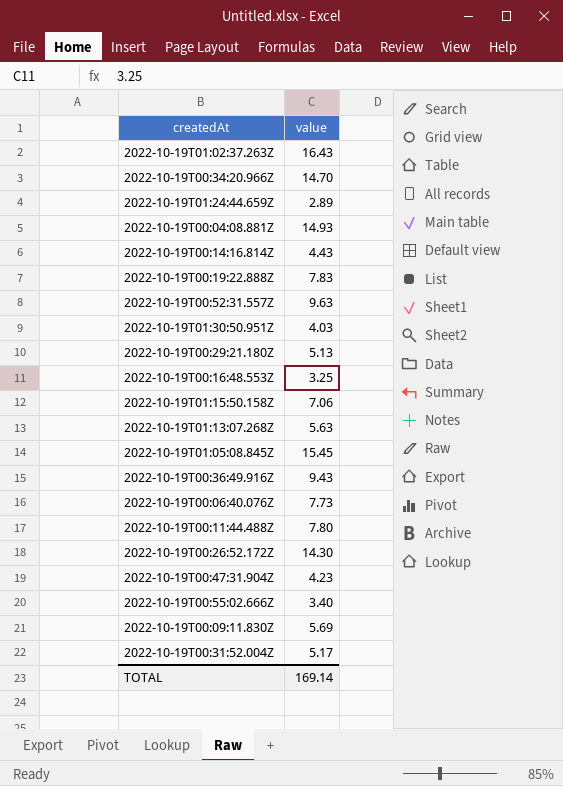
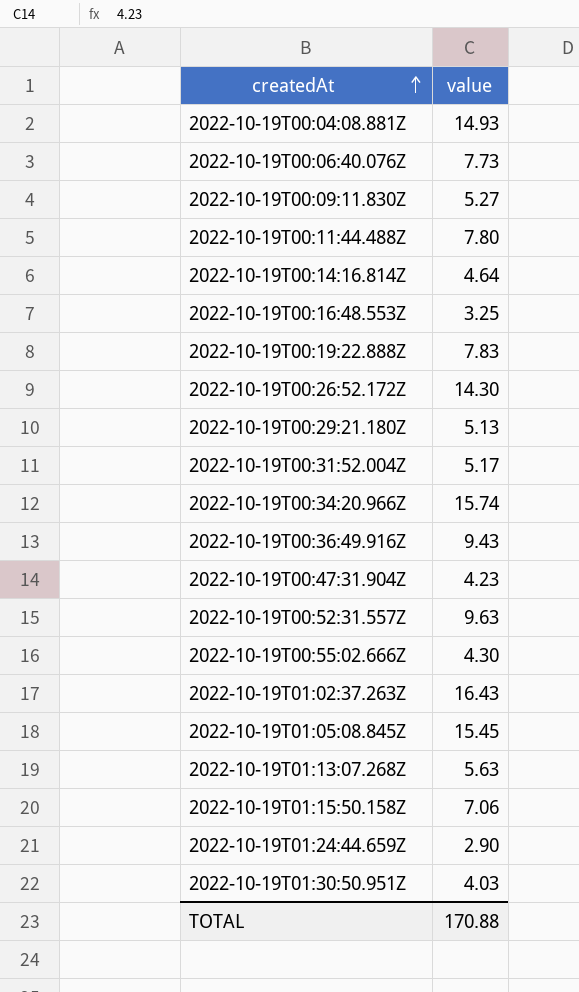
row order: none -> createdAt ascending
2022-10-19T00:09:11.830Z | value: 5.69 -> 5.27
2022-10-19T00:14:16.814Z | value: 4.43 -> 4.64
2022-10-19T00:34:20.966Z | value: 14.70 -> 15.74
2022-10-19T00:55:02.666Z | value: 3.40 -> 4.30
2022-10-19T01:24:44.659Z | value: 2.89 -> 2.90
TOTAL | value: 169.14 -> 170.88

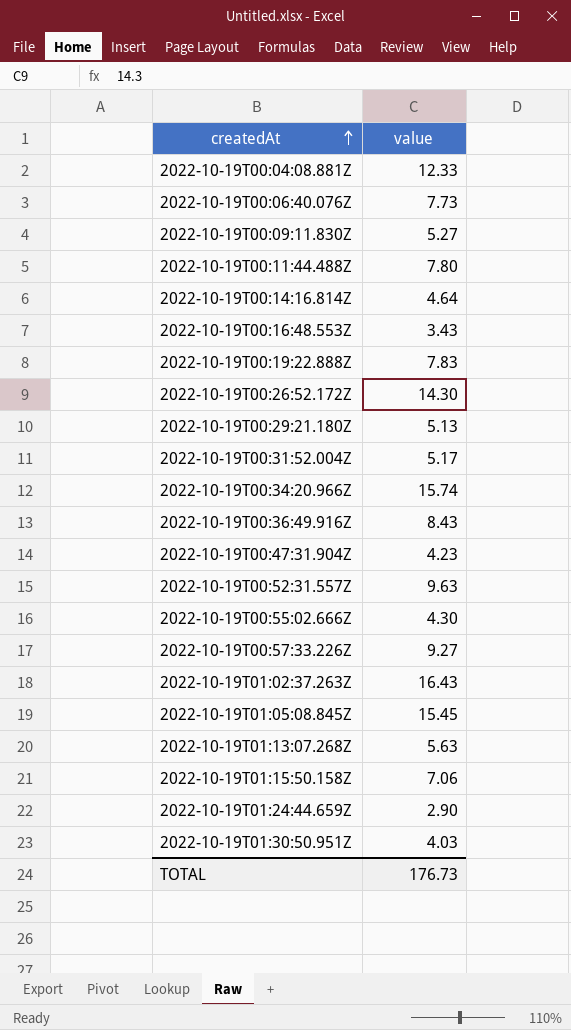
2022-10-19T00:04:08.881Z | value: 14.93 -> 12.33
2022-10-19T00:16:48.553Z | value: 3.25 -> 3.43
2022-10-19T00:36:49.916Z | value: 9.43 -> 8.43
row 2022-10-19T00:57:33.226Z: none -> 9.27
TOTAL | value: 170.88 -> 176.73

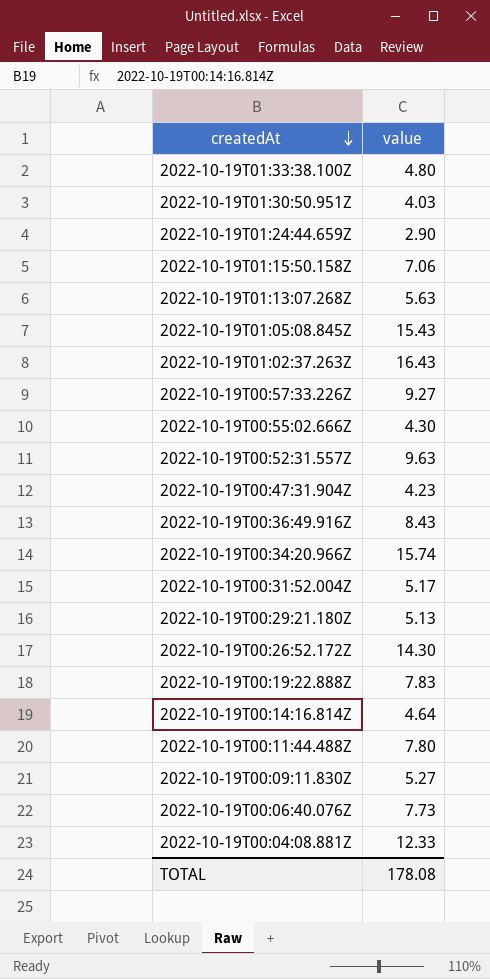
row order: createdAt ascending -> createdAt descending
row 2022-10-19T00:16:48.553Z: 3.43 -> none
row 2022-10-19T01:33:38.100Z: none -> 4.80
2022-10-19T01:05:08.845Z | value: 15.45 -> 15.43
TOTAL | value: 176.73 -> 178.08

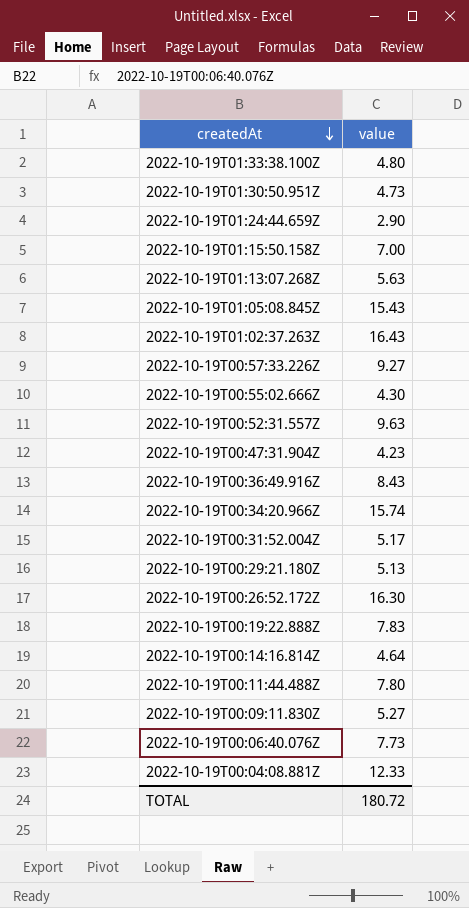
2022-10-19T01:30:50.951Z | value: 4.03 -> 4.73
2022-10-19T01:15:50.158Z | value: 7.06 -> 7.00
2022-10-19T00:26:52.172Z | value: 14.30 -> 16.30
TOTAL | value: 178.08 -> 180.72

